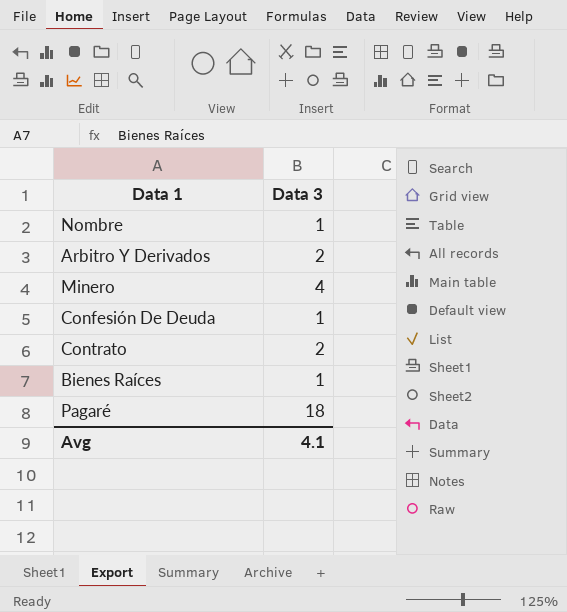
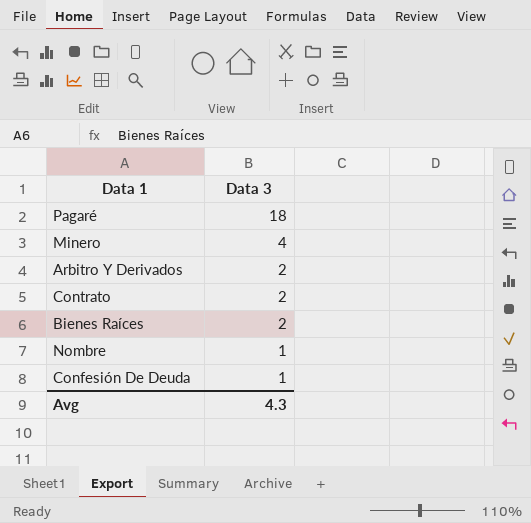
row order: none -> Data 3 descending
Bienes Raíces | Data 3: 1 -> 2
Avg | Data 3: 4.1 -> 4.3

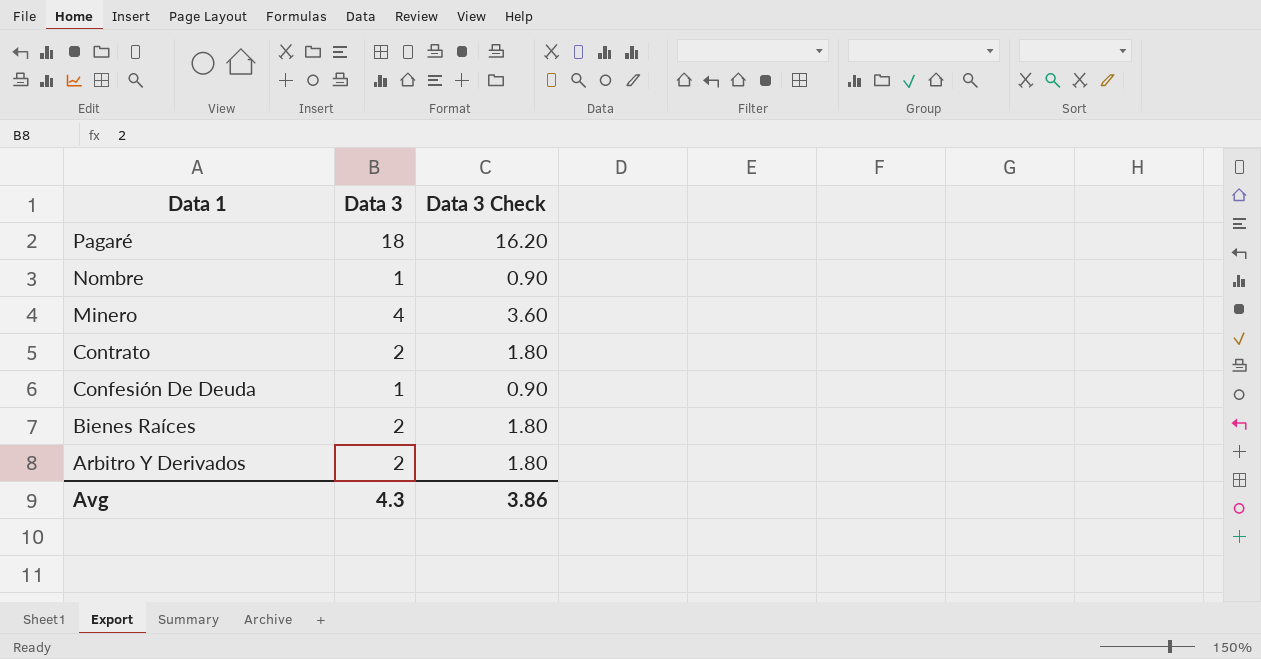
row order: Data 3 descending -> Data 1 descending
column Data 3 Check | formula: none -> [Data 3] * 0.9

